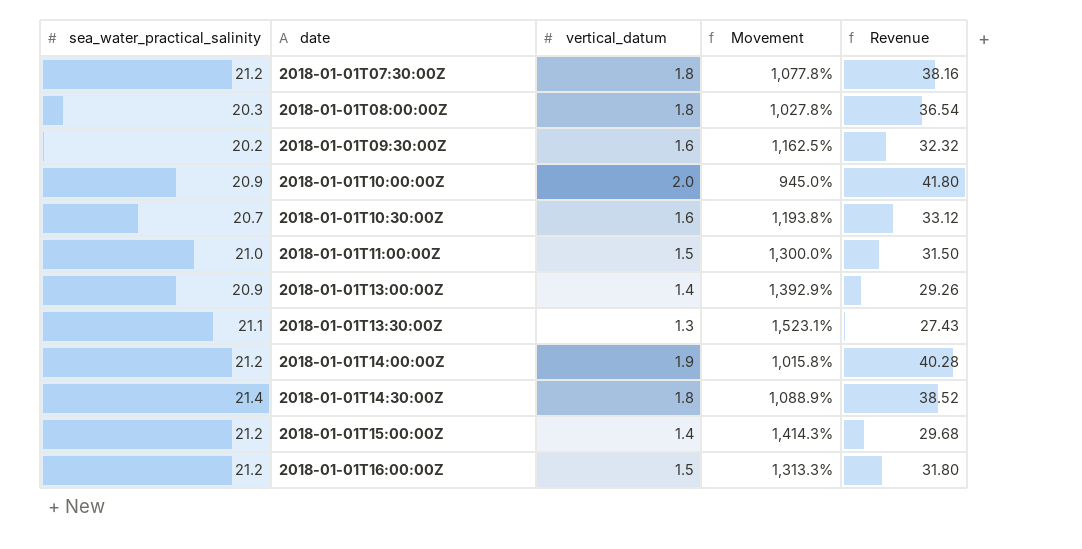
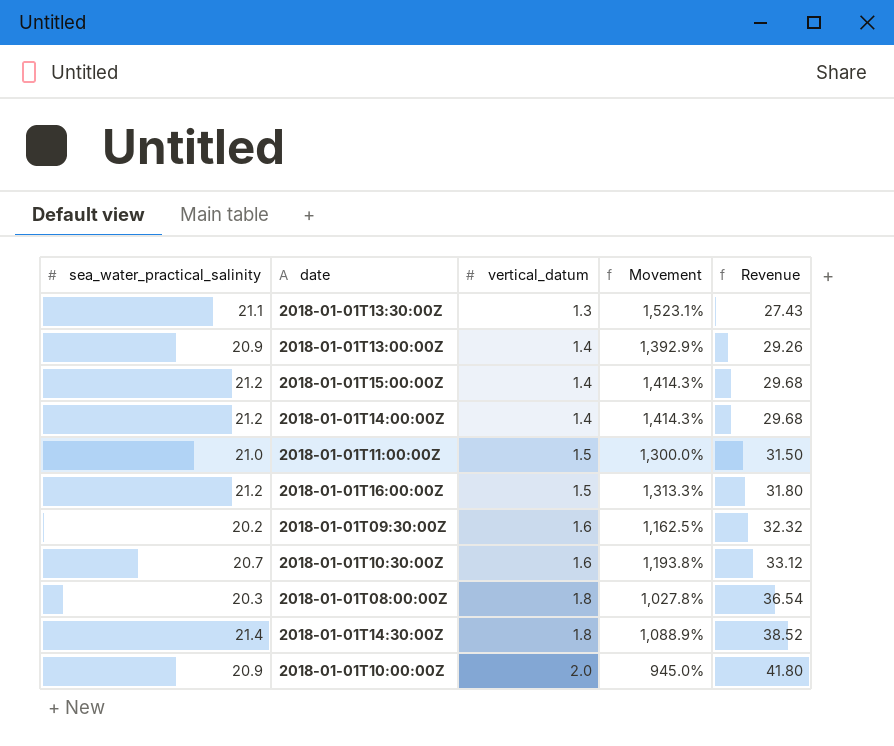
row order: date ascending -> vertical_datum ascending
row 2018-01-01T07:30:00Z: 21.2 | 1.8 | 1,077.8% | 38.16 -> none
2018-01-01T14:00:00Z | vertical_datum: 1.9 -> 1.4
2018-01-01T14:00:00Z | Movement: 1,015.8% -> 1,414.3%
2018-01-01T14:00:00Z | Revenue: 40.28 -> 29.68

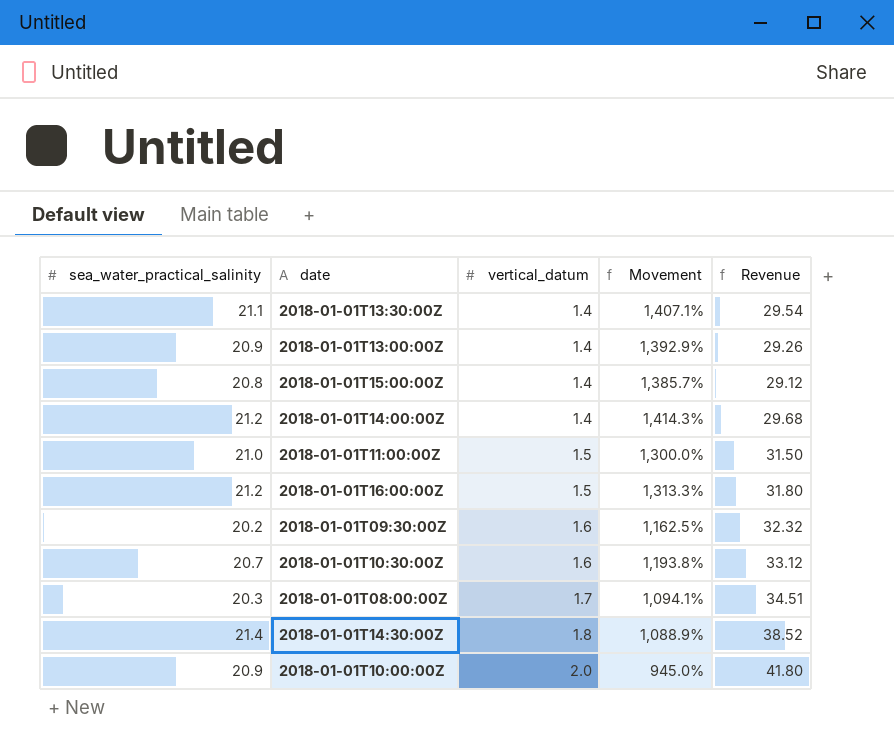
2018-01-01T13:30:00Z | vertical_datum: 1.3 -> 1.4
2018-01-01T13:30:00Z | Movement: 1,523.1% -> 1,407.1%
2018-01-01T13:30:00Z | Revenue: 27.43 -> 29.54
2018-01-01T15:00:00Z | sea_water_practical_salinity: 21.2 -> 20.8
2018-01-01T15:00:00Z | Movement: 1,414.3% -> 1,385.7%
2018-01-01T15:00:00Z | Revenue: 29.68 -> 29.12
2018-01-01T08:00:00Z | vertical_datum: 1.8 -> 1.7
2018-01-01T08:00:00Z | Movement: 1,027.8% -> 1,094.1%
2018-01-01T08:00:00Z | Revenue: 36.54 -> 34.51

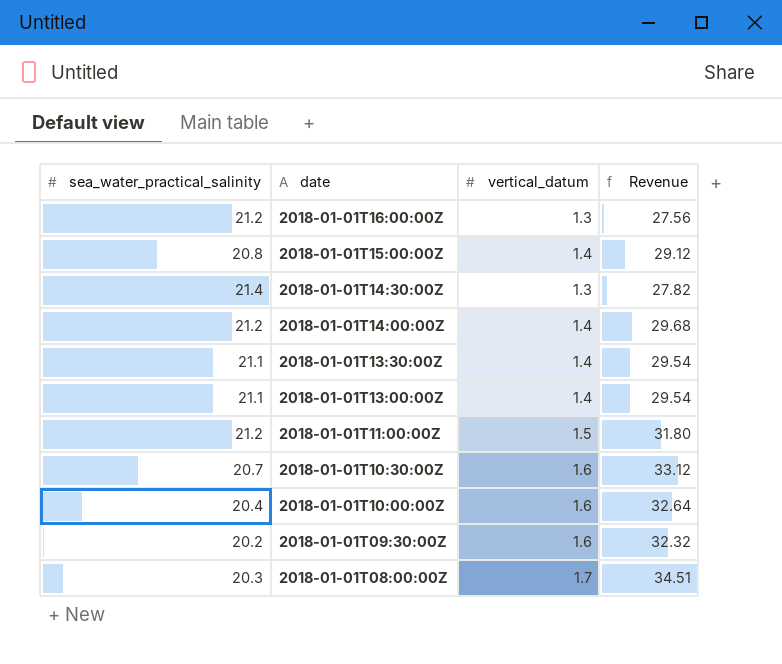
row order: vertical_datum ascending -> date descending
column Movement | formula: ([sea_water_practical_salinity] - [vertical_datum]) / [vertical_datum] -> none
2018-01-01T16:00:00Z | vertical_datum: 1.5 -> 1.3
2018-01-01T16:00:00Z | Revenue: 31.80 -> 27.56
2018-01-01T14:30:00Z | vertical_datum: 1.8 -> 1.3
2018-01-01T14:30:00Z | Revenue: 38.52 -> 27.82
2018-01-01T13:00:00Z | sea_water_practical_salinity: 20.9 -> 21.1
2018-01-01T13:00:00Z | Revenue: 29.26 -> 29.54
2018-01-01T11:00:00Z | sea_water_practical_salinity: 21.0 -> 21.2
2018-01-01T11:00:00Z | Revenue: 31.50 -> 31.80
2018-01-01T10:00:00Z | sea_water_practical_salinity: 20.9 -> 20.4
2018-01-01T10:00:00Z | vertical_datum: 2.0 -> 1.6
2018-01-01T10:00:00Z | Revenue: 41.80 -> 32.64

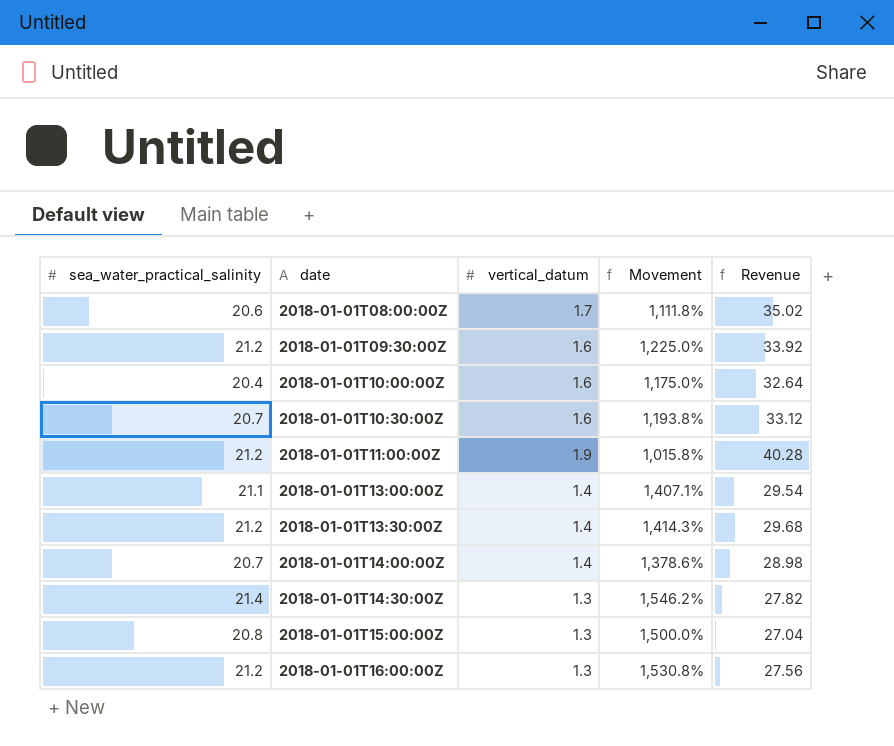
row order: date descending -> date ascending
column Movement | formula: none -> ([sea_water_practical_salinity] - [vertical_datum]) / [vertical_datum]
2018-01-01T08:00:00Z | sea_water_practical_salinity: 20.3 -> 20.6
2018-01-01T08:00:00Z | Revenue: 34.51 -> 35.02
2018-01-01T09:30:00Z | sea_water_practical_salinity: 20.2 -> 21.2
2018-01-01T09:30:00Z | Revenue: 32.32 -> 33.92
2018-01-01T11:00:00Z | vertical_datum: 1.5 -> 1.9
2018-01-01T11:00:00Z | Revenue: 31.80 -> 40.28
2018-01-01T13:30:00Z | sea_water_practical_salinity: 21.1 -> 21.2
2018-01-01T13:30:00Z | Revenue: 29.54 -> 29.68
2018-01-01T14:00:00Z | sea_water_practical_salinity: 21.2 -> 20.7
2018-01-01T14:00:00Z | Revenue: 29.68 -> 28.98
2018-01-01T15:00:00Z | vertical_datum: 1.4 -> 1.3
2018-01-01T15:00:00Z | Revenue: 29.12 -> 27.04

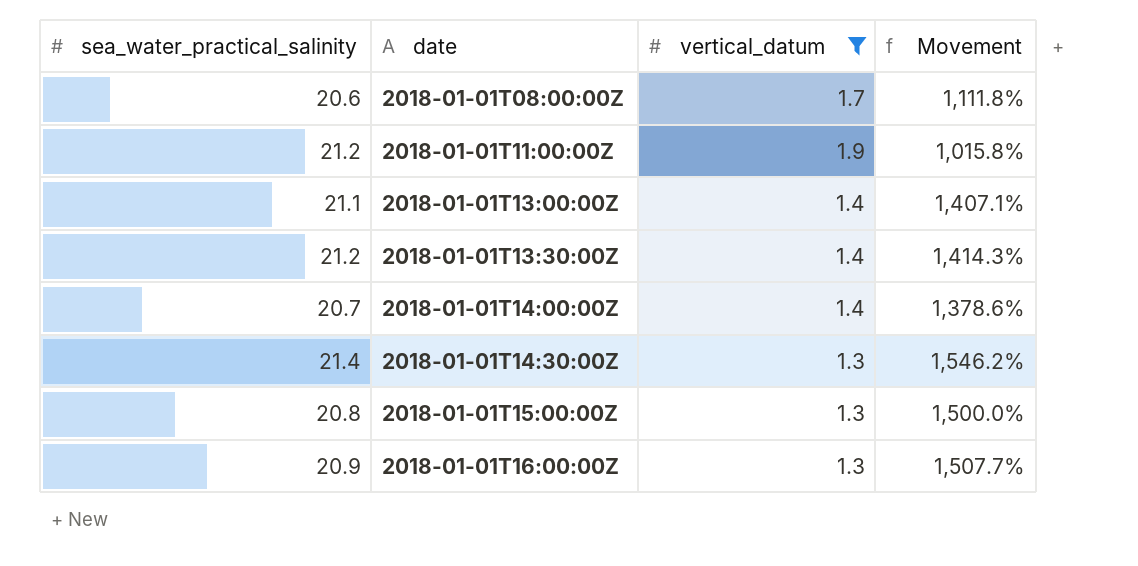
filter: none -> vertical_datum != 1.6
column Revenue | formula: [sea_water_practical_salinity] * [vertical_datum] -> none
2018-01-01T16:00:00Z | sea_water_practical_salinity: 21.2 -> 20.9
2018-01-01T16:00:00Z | Movement: 1,530.8% -> 1,507.7%

